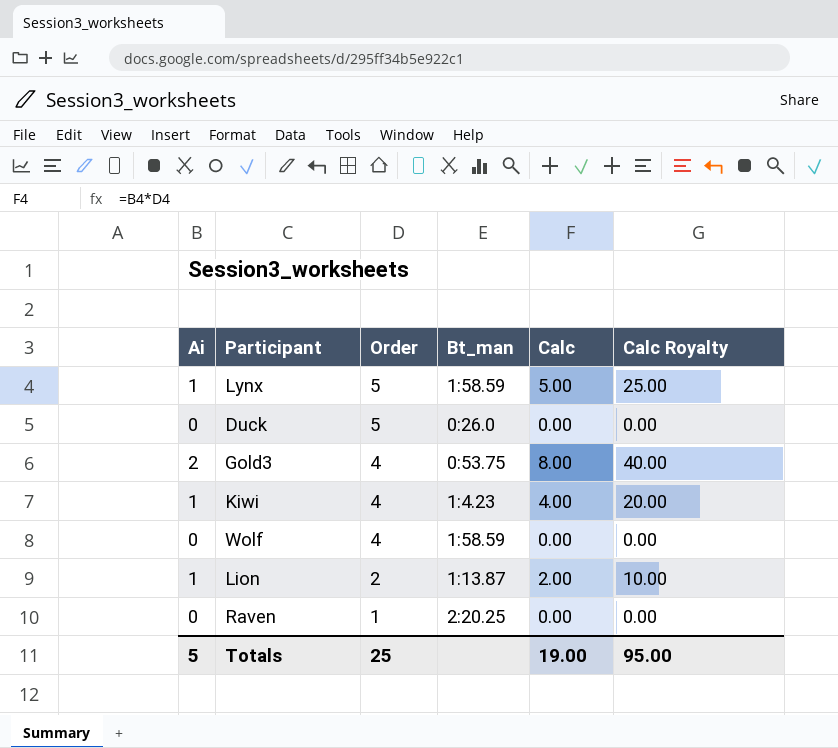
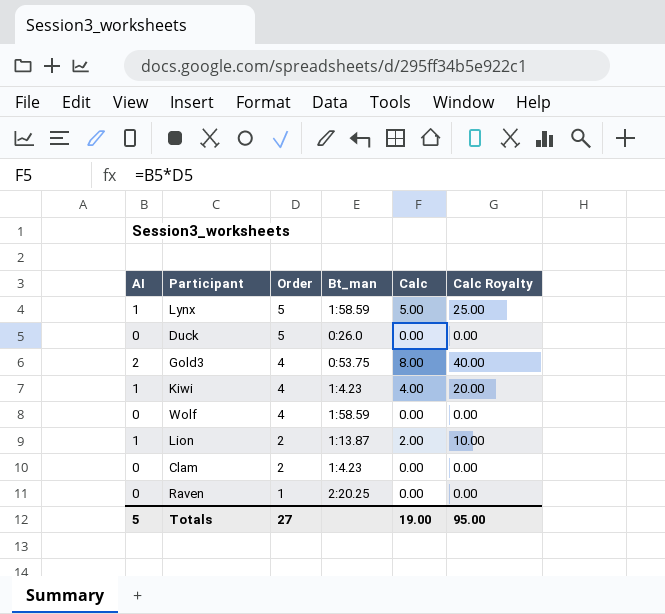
column name: Ai -> AI
row Clam: none -> 0 | 2 | 1:4.23 | 0.00 | 0.00
Totals | Order: 25 -> 27

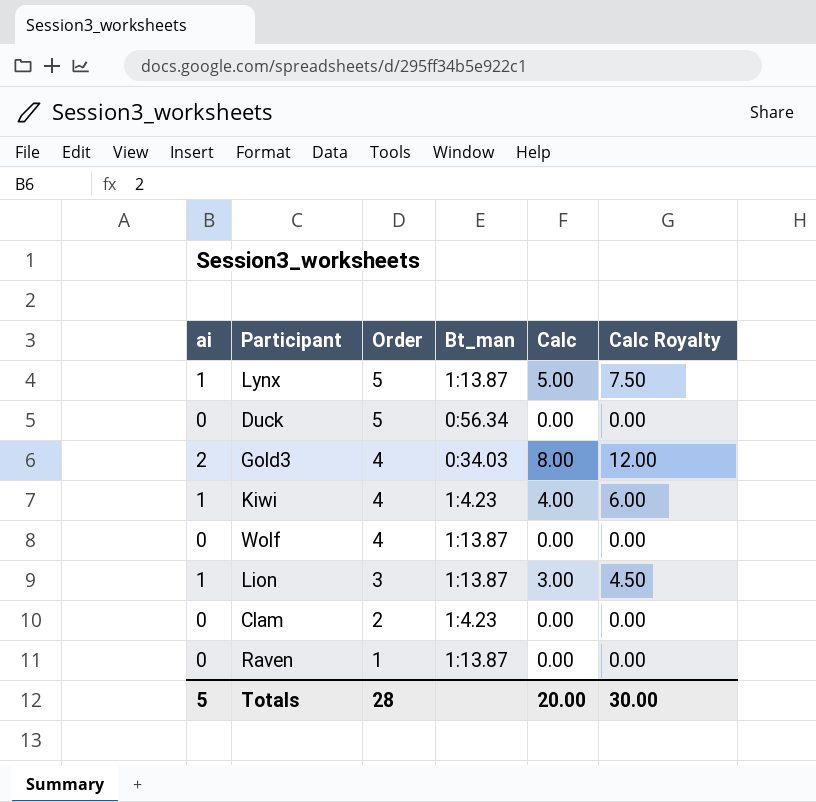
column name: AI -> ai
column Calc Royalty | formula: [Calc] * 5 -> [Calc] * 1.5
Lynx | Bt_man: 1:58.59 -> 1:13.87
Duck | Bt_man: 0:26.0 -> 0:56.34
Gold3 | Bt_man: 0:53.75 -> 0:34.03
Wolf | Bt_man: 1:58.59 -> 1:13.87
Lion | Order: 2 -> 3
Lion | Calc: 2.00 -> 3.00
Raven | Bt_man: 2:20.25 -> 1:13.87
Totals | Order: 27 -> 28
Totals | Calc: 19.00 -> 20.00
Totals | Calc Royalty: 95.00 -> 30.00

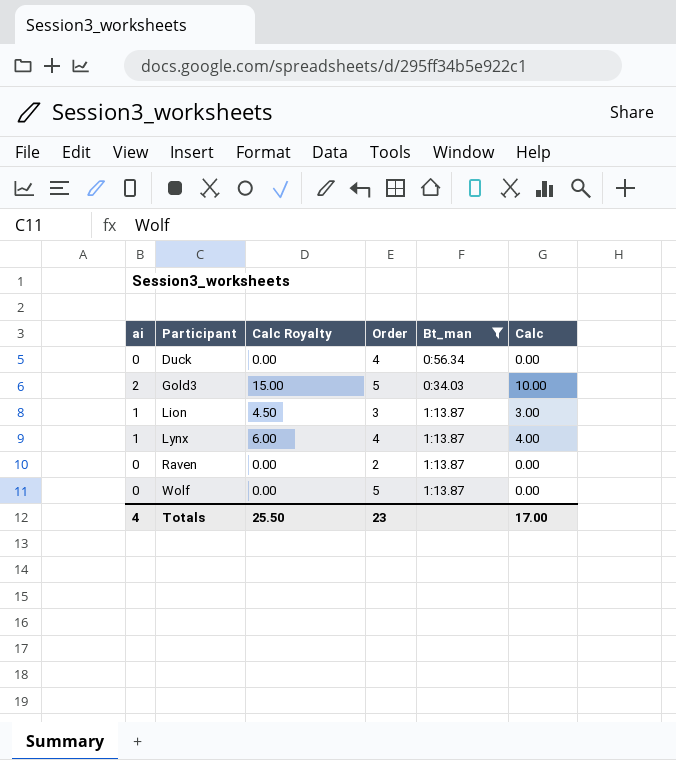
filter: none -> Bt_man != 1:4.23
row order: Order descending -> Participant ascending
column Calc Royalty | position: 6 -> 3
Duck | Order: 5 -> 4
Gold3 | Calc Royalty: 12.00 -> 15.00
Gold3 | Order: 4 -> 5
Gold3 | Calc: 8.00 -> 10.00
Lynx | Calc Royalty: 7.50 -> 6.00
Lynx | Order: 5 -> 4
Lynx | Calc: 5.00 -> 4.00
Raven | Order: 1 -> 2
Wolf | Order: 4 -> 5
Totals | ai: 5 -> 4
Totals | Calc Royalty: 30.00 -> 25.50
Totals | Order: 28 -> 23
Totals | Calc: 20.00 -> 17.00

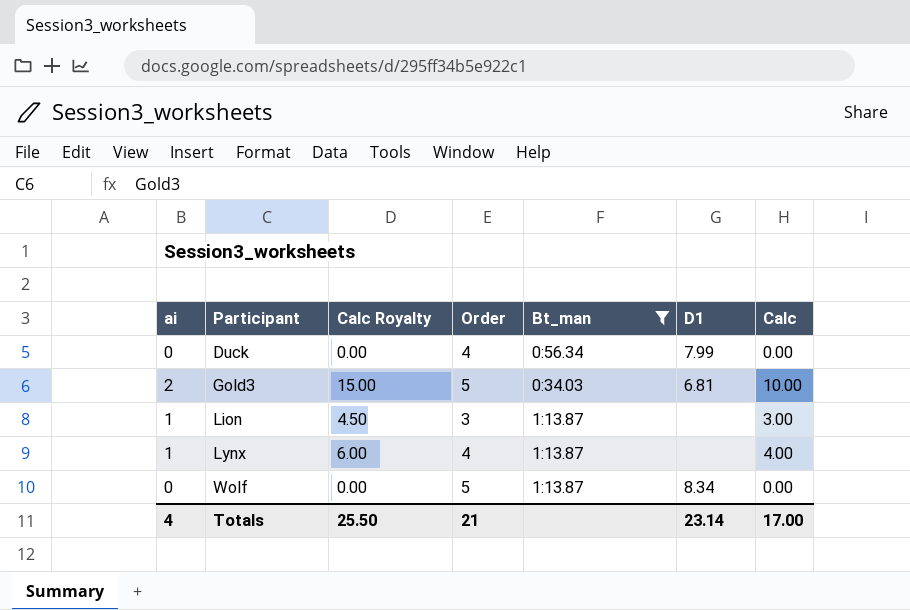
column D1 | position: none -> 6
row Raven: 0 | 0.00 | 2 | 1:13.87 | 0.00 -> none
Totals | Order: 23 -> 21

